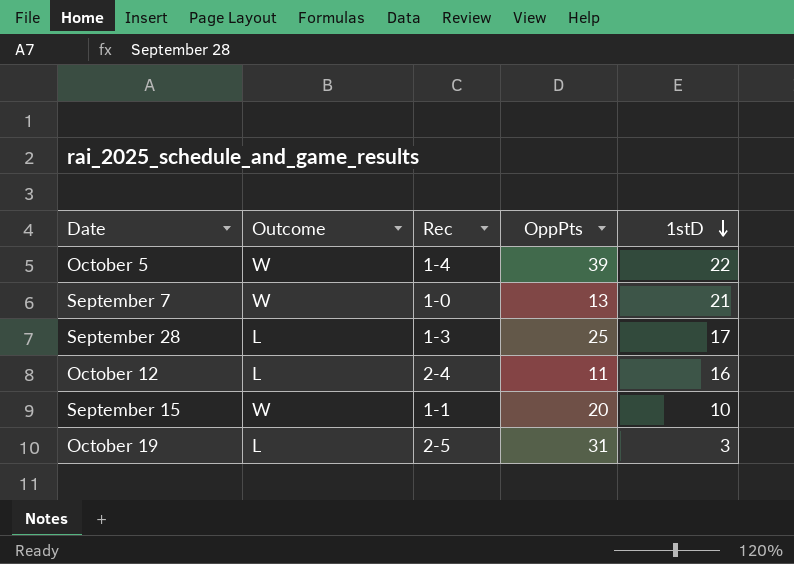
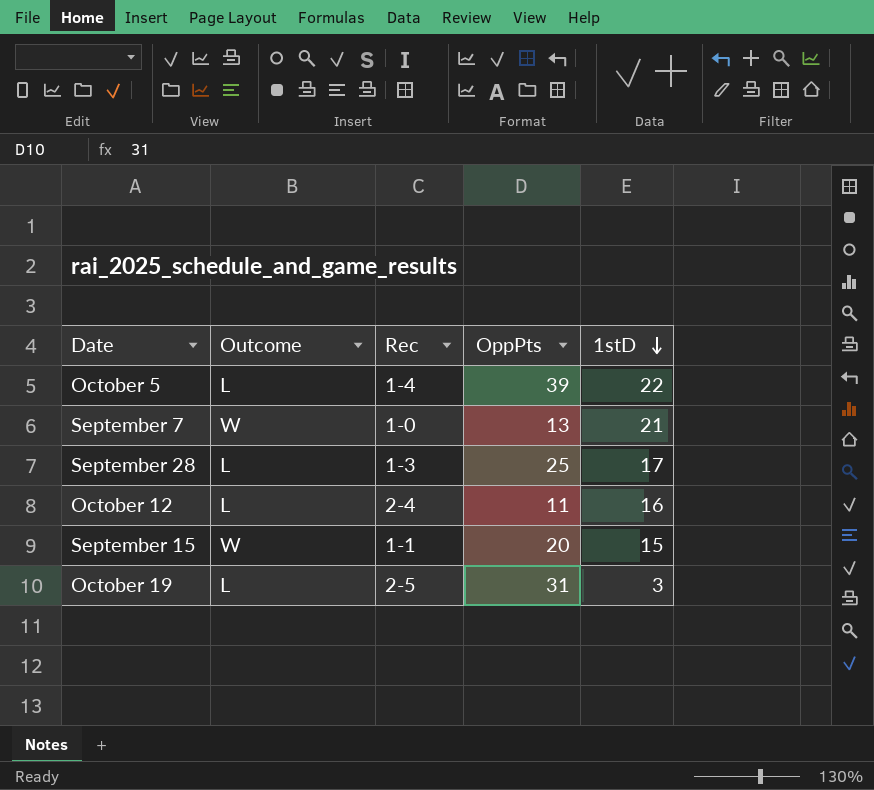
October 5 | Outcome: W -> L
September 15 | 1stD: 10 -> 15

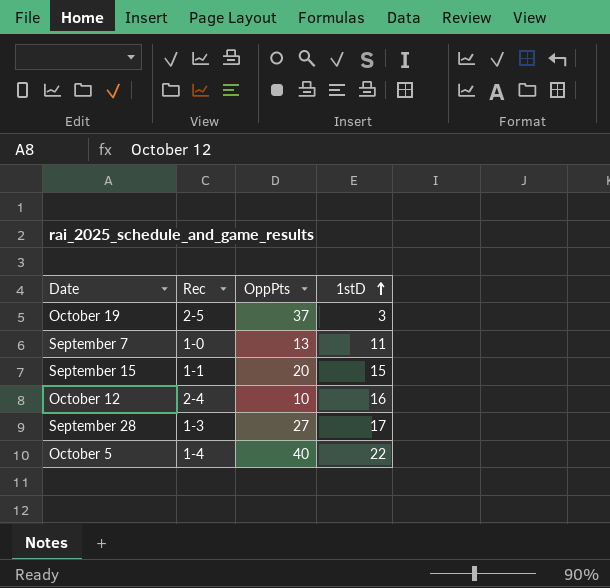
row order: 1stD descending -> 1stD ascending
column Outcome | position: 2 -> none
October 19 | OppPts: 31 -> 37
September 7 | 1stD: 21 -> 11
October 12 | OppPts: 11 -> 10
September 28 | OppPts: 25 -> 27
October 5 | OppPts: 39 -> 40

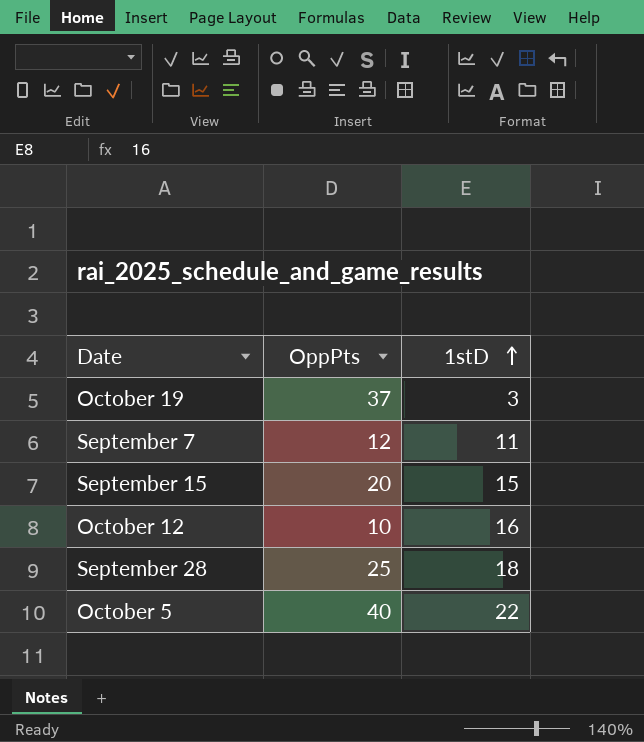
column Rec | position: 2 -> none
September 7 | OppPts: 13 -> 12
September 28 | OppPts: 27 -> 25
September 28 | 1stD: 17 -> 18

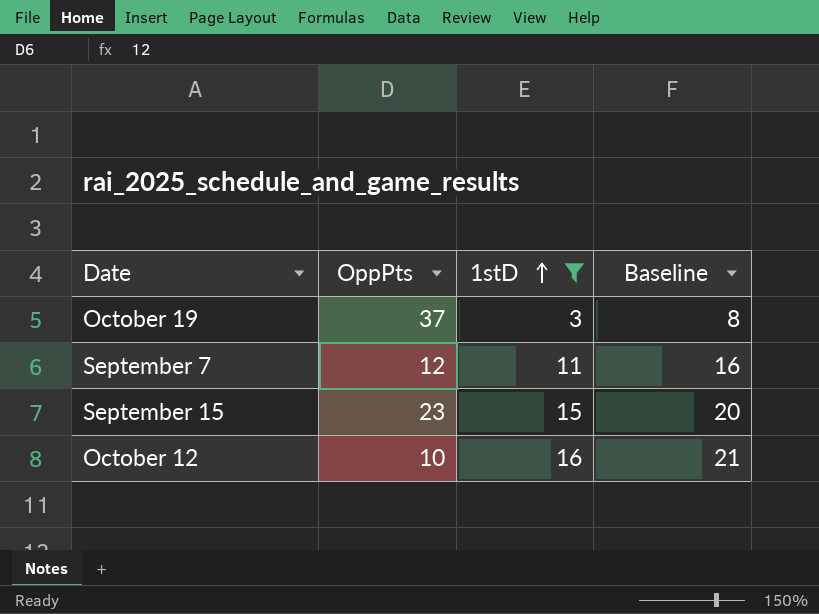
filter: none -> 1stD <= 16
column Baseline | formula: none -> [1stD] + 5
September 15 | OppPts: 20 -> 23

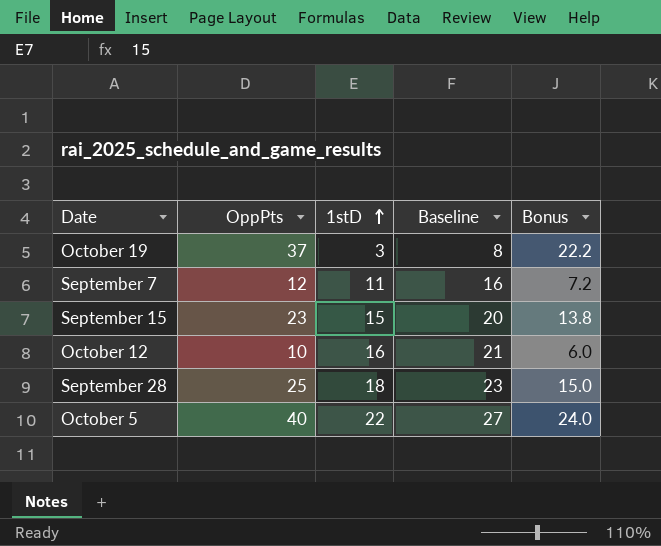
filter: 1stD <= 16 -> none
column Bonus | formula: none -> [OppPts] * 0.6

